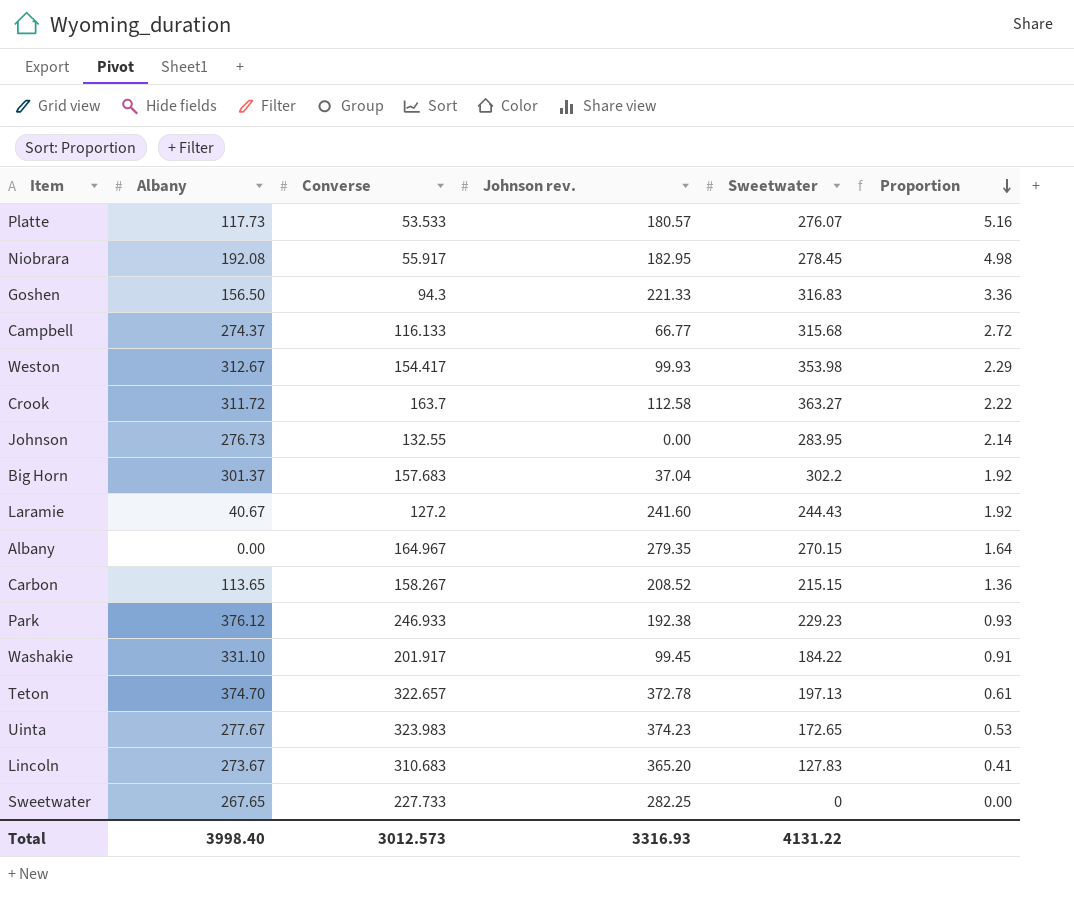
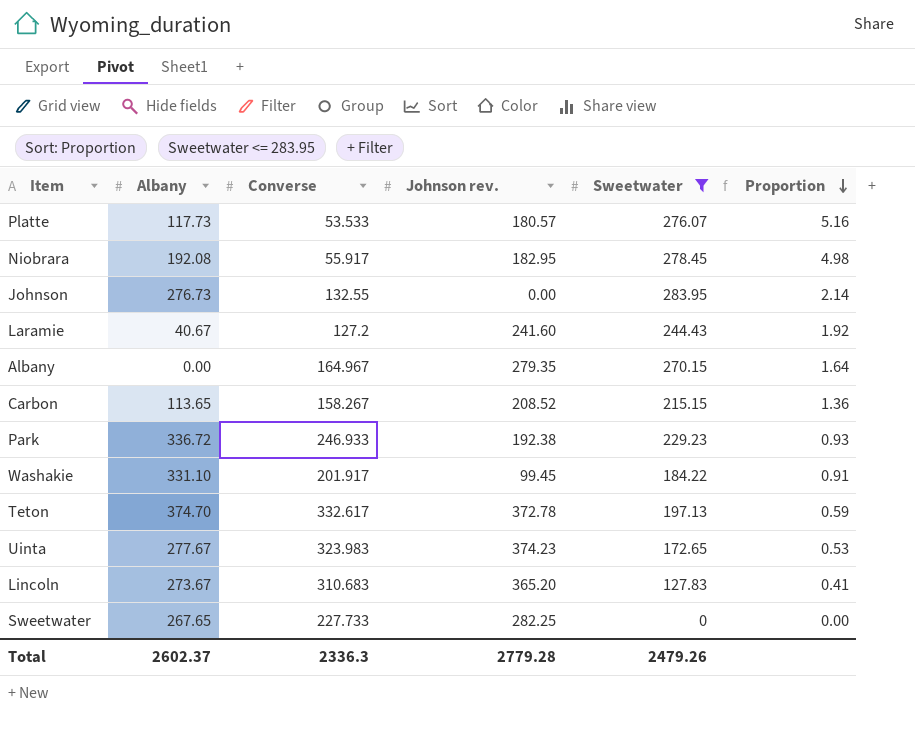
filter: none -> Sweetwater <= 283.95
Park | Albany: 376.12 -> 336.72
Teton | Converse: 322.657 -> 332.617
Teton | Proportion: 0.61 -> 0.59
Total | Albany: 3998.40 -> 2602.37
Total | Converse: 3012.573 -> 2336.3
Total | Johnson rev.: 3316.93 -> 2779.28
Total | Sweetwater: 4131.22 -> 2479.26

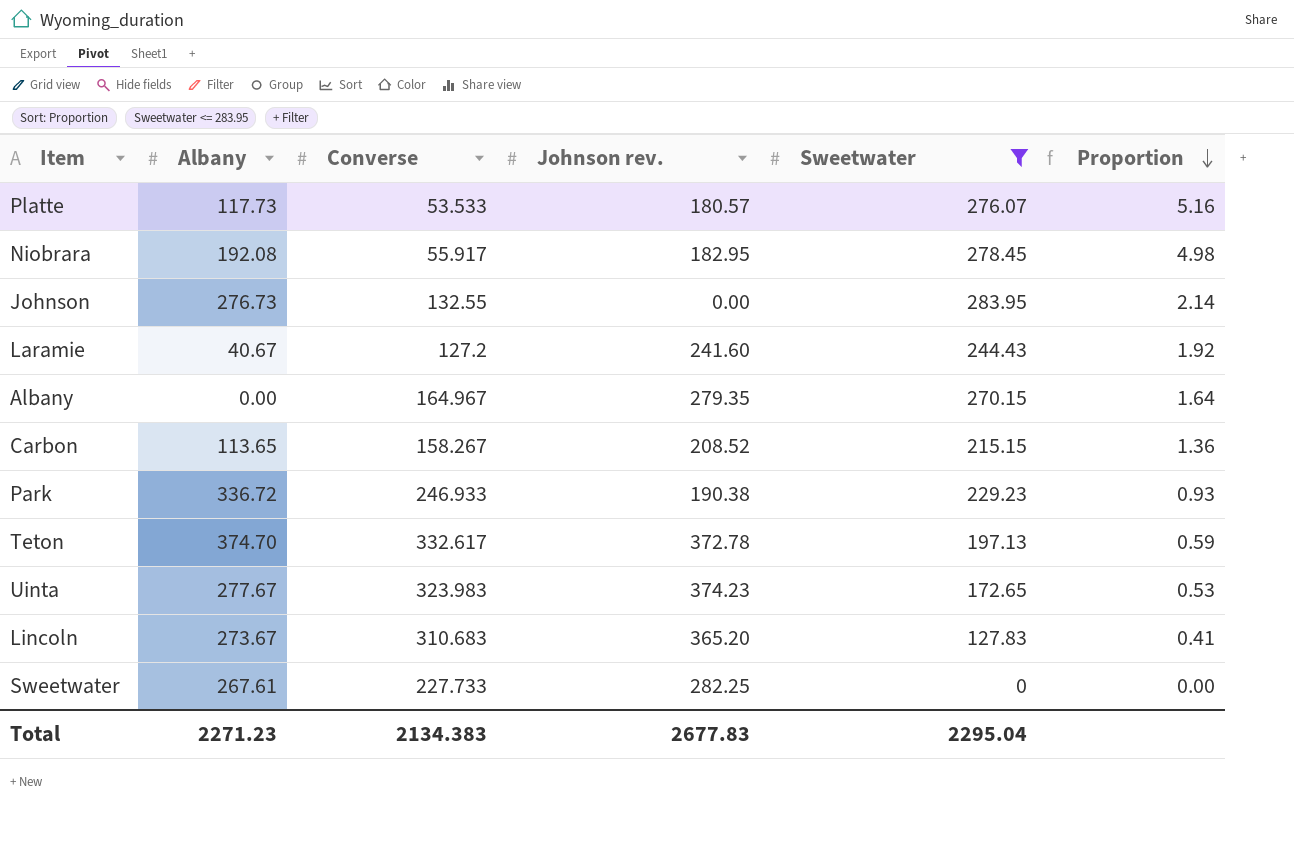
row Washakie: 331.10 | 201.917 | 99.45 | 184.22 | 0.91 -> none
Park | Johnson rev.: 192.38 -> 190.38
Sweetwater | Albany: 267.65 -> 267.61
Total | Albany: 2602.37 -> 2271.23
Total | Converse: 2336.3 -> 2134.383
Total | Johnson rev.: 2779.28 -> 2677.83
Total | Sweetwater: 2479.26 -> 2295.04

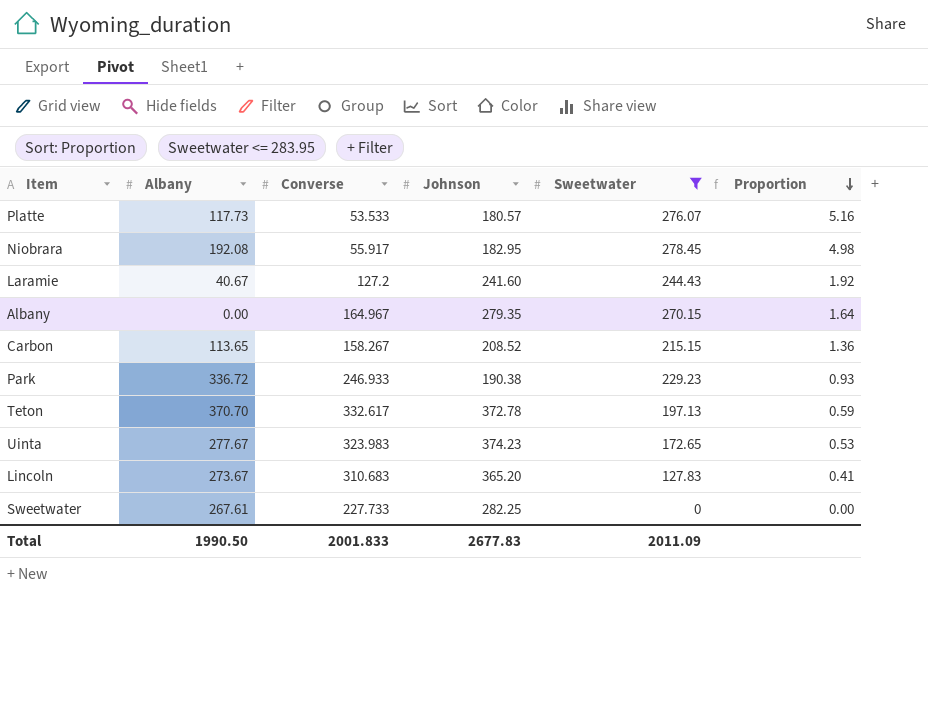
column name: Johnson rev. -> Johnson
row Johnson: 276.73 | 132.55 | 0.00 | 283.95 | 2.14 -> none
Teton | Albany: 374.70 -> 370.70
Total | Albany: 2271.23 -> 1990.50
Total | Converse: 2134.383 -> 2001.833
Total | Sweetwater: 2295.04 -> 2011.09

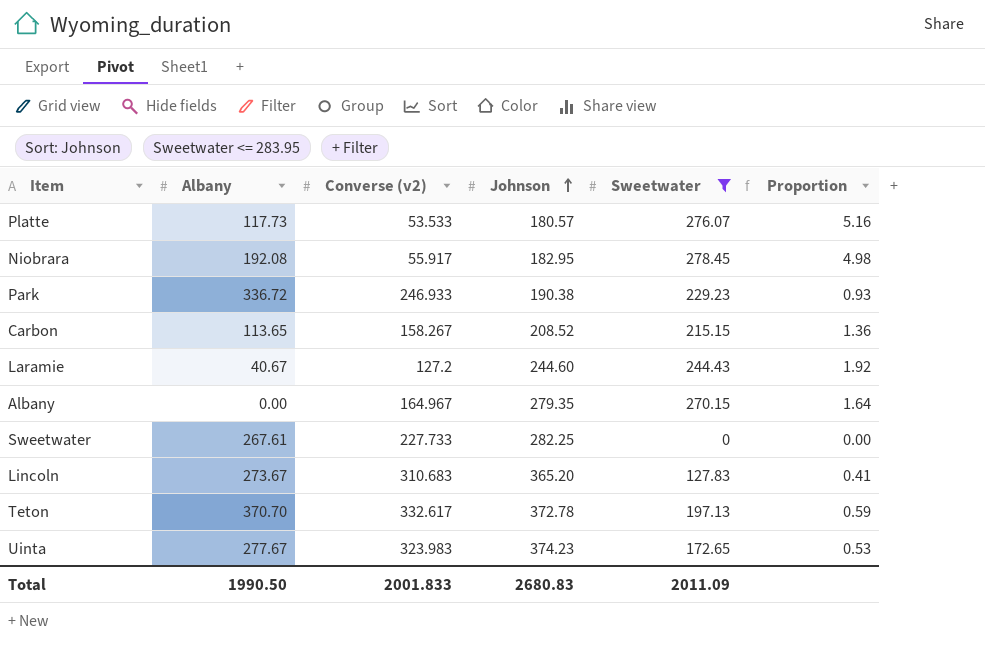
row order: Proportion descending -> Johnson ascending
column name: Converse -> Converse (v2)
Laramie | Johnson: 241.60 -> 244.60
Total | Johnson: 2677.83 -> 2680.83

